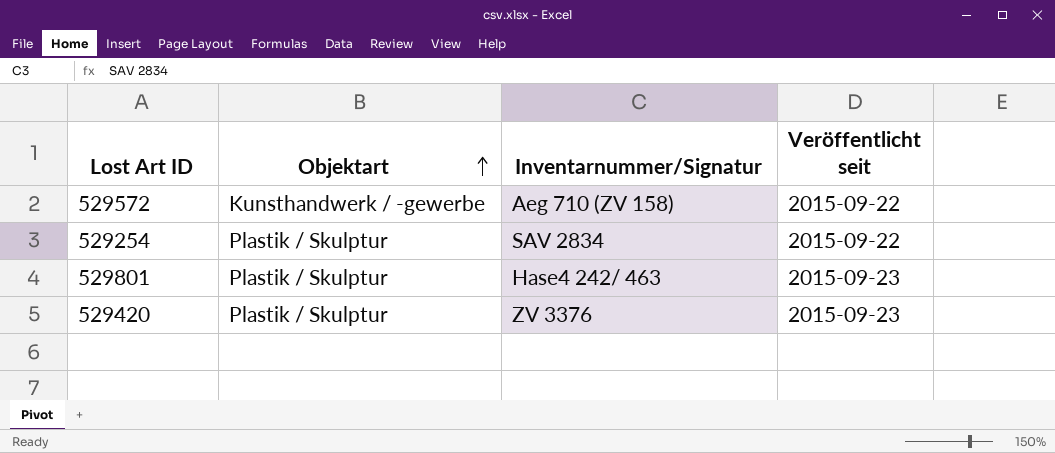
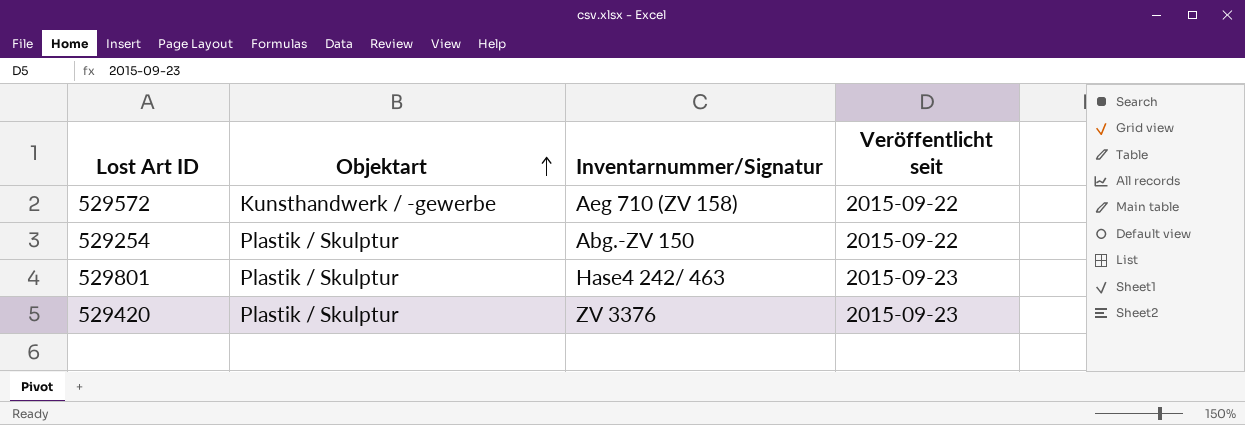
529254 | Inventarnummer/Signatur: SAV 2834 -> Abg.-ZV 150

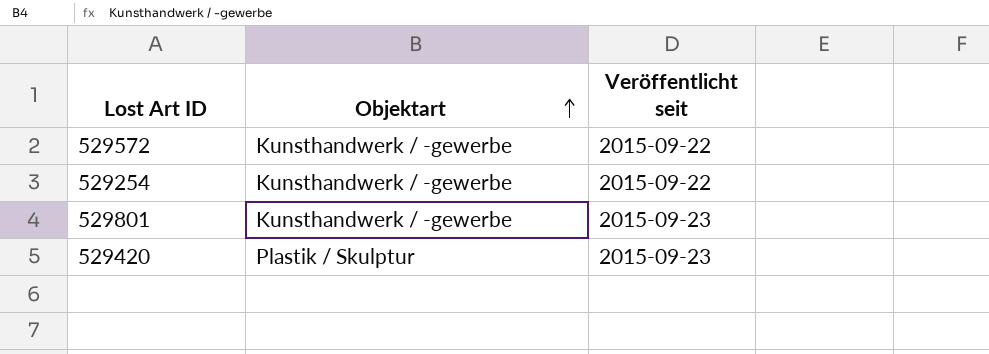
column Inventarnummer/Signatur | position: 3 -> none
529254 | Objektart: Plastik / Skulptur -> Kunsthandwerk / -gewerbe
529801 | Objektart: Plastik / Skulptur -> Kunsthandwerk / -gewerbe

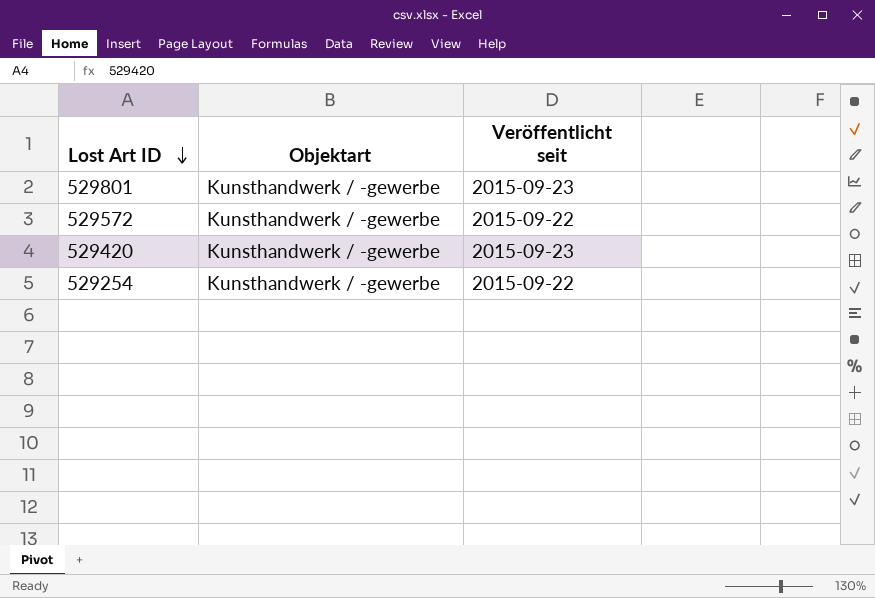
row order: Objektart ascending -> Lost Art ID descending
529420 | Objektart: Plastik / Skulptur -> Kunsthandwerk / -gewerbe

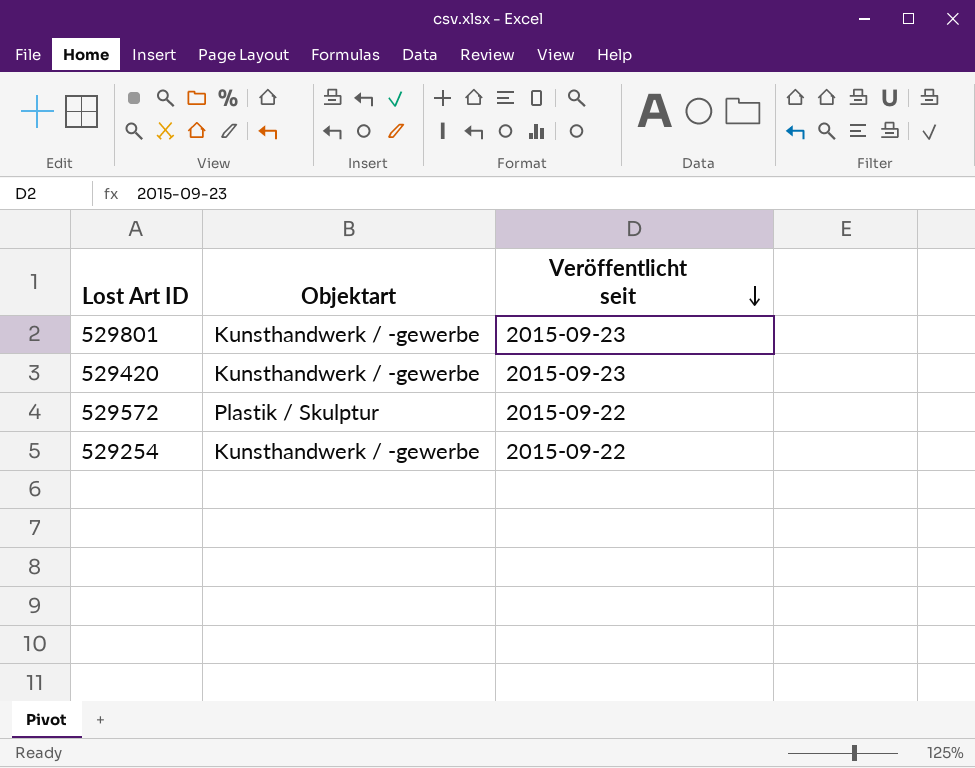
row order: Lost Art ID descending -> Veröffentlicht seit descending
529572 | Objektart: Kunsthandwerk / -gewerbe -> Plastik / Skulptur

